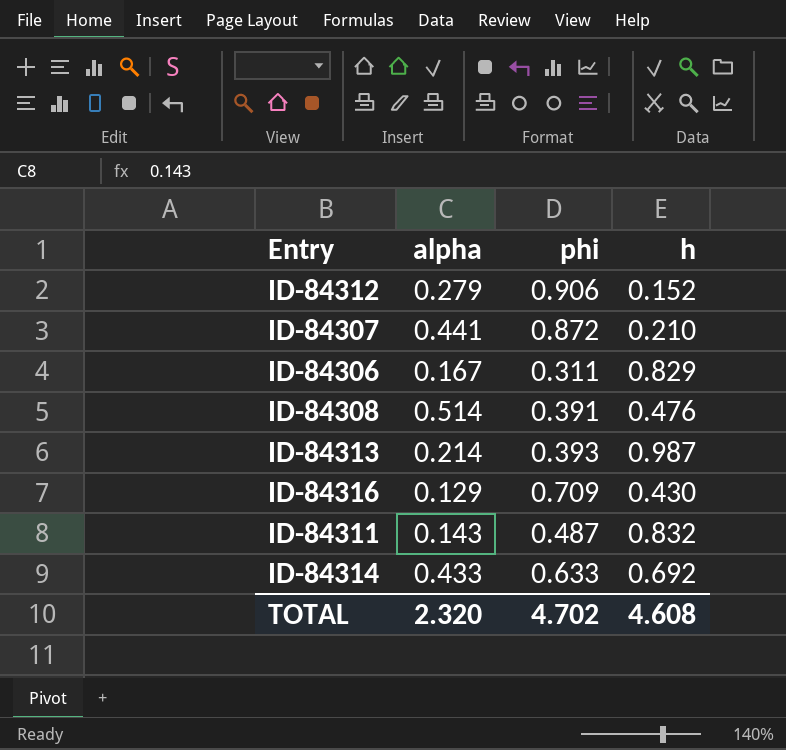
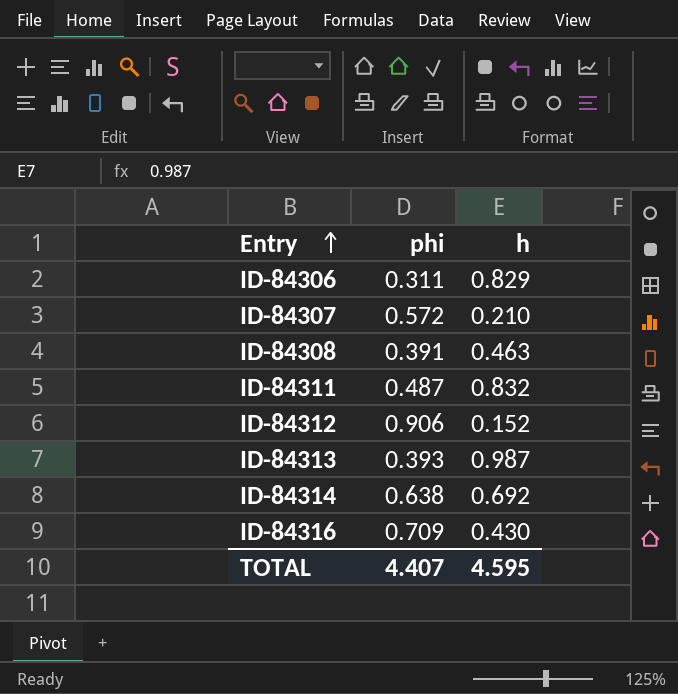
row order: none -> Entry ascending
column alpha | position: 2 -> none
ID-84307 | phi: 0.872 -> 0.572
ID-84308 | h: 0.476 -> 0.463
ID-84314 | phi: 0.633 -> 0.638
TOTAL | phi: 4.702 -> 4.407
TOTAL | h: 4.608 -> 4.595

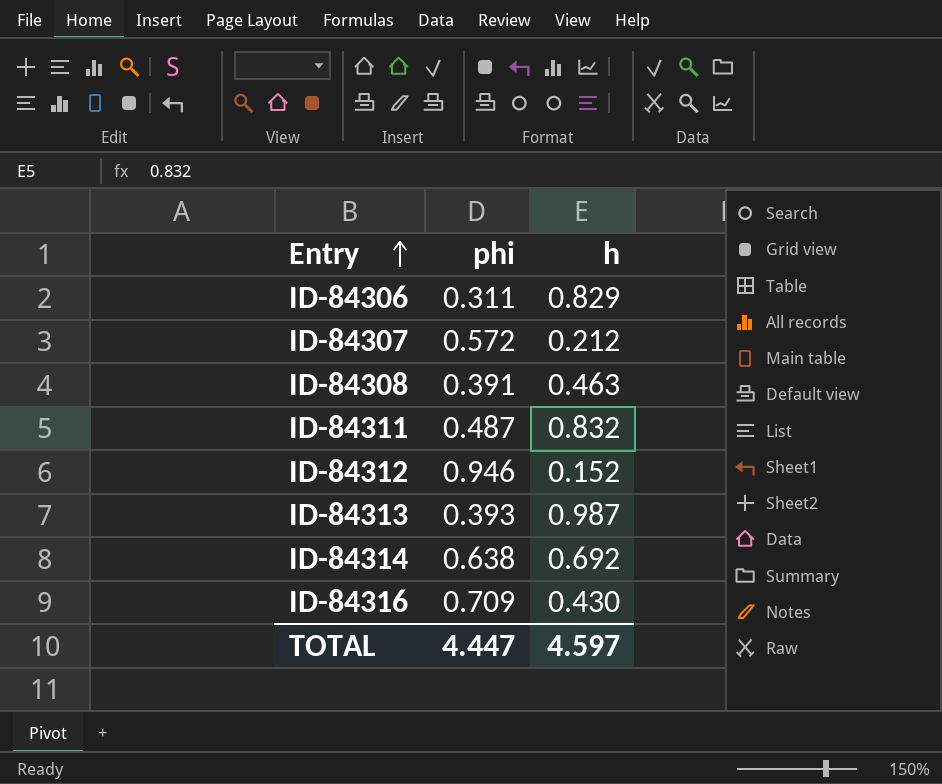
ID-84307 | h: 0.210 -> 0.212
ID-84312 | phi: 0.906 -> 0.946
TOTAL | phi: 4.407 -> 4.447
TOTAL | h: 4.595 -> 4.597

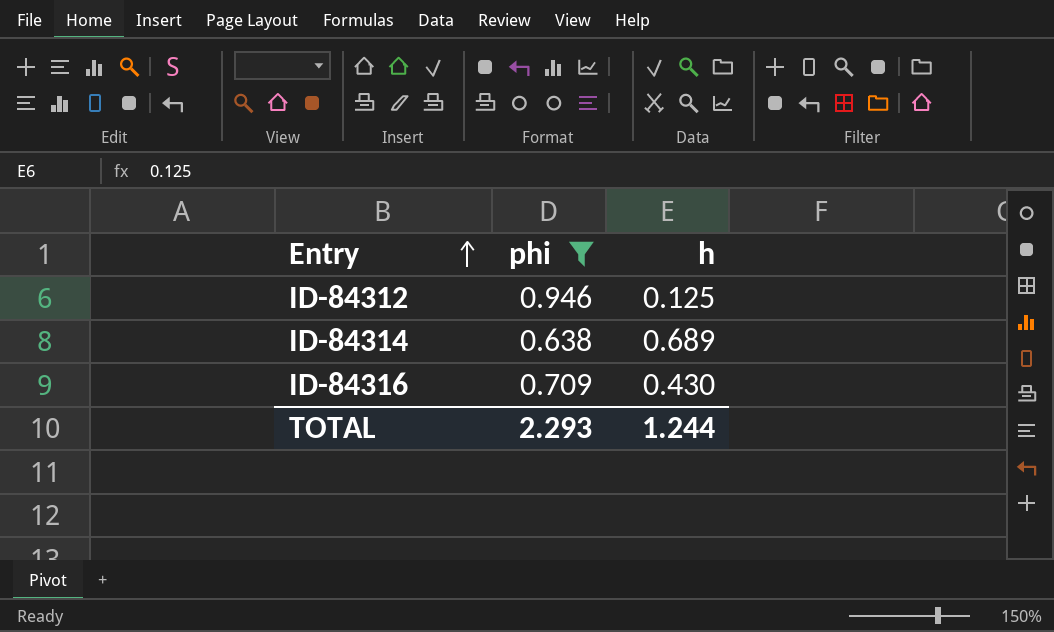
filter: none -> phi >= 0.638
ID-84312 | h: 0.152 -> 0.125
ID-84314 | h: 0.692 -> 0.689
TOTAL | phi: 4.447 -> 2.293
TOTAL | h: 4.597 -> 1.244

